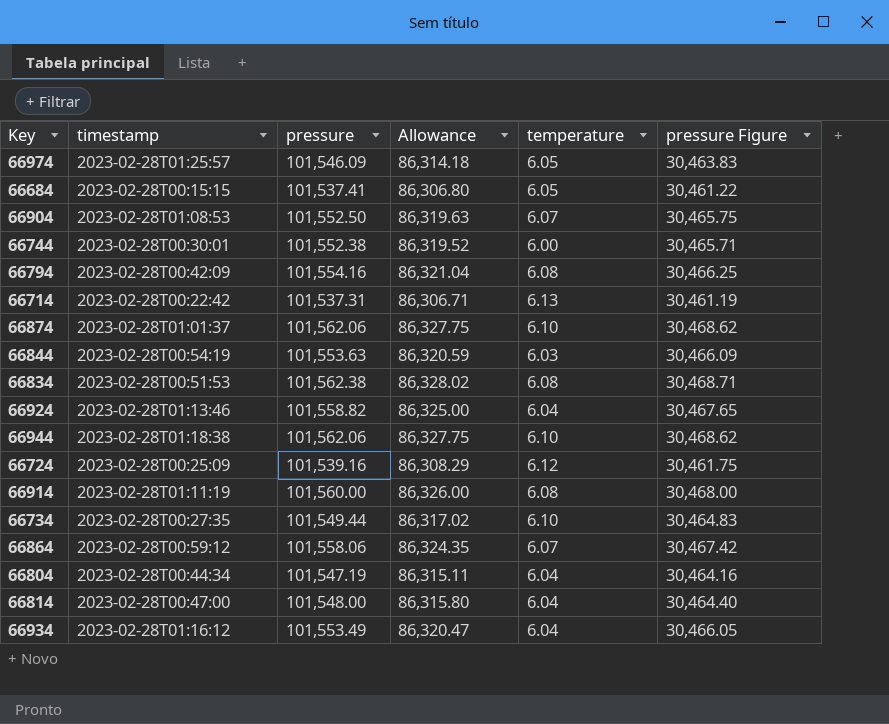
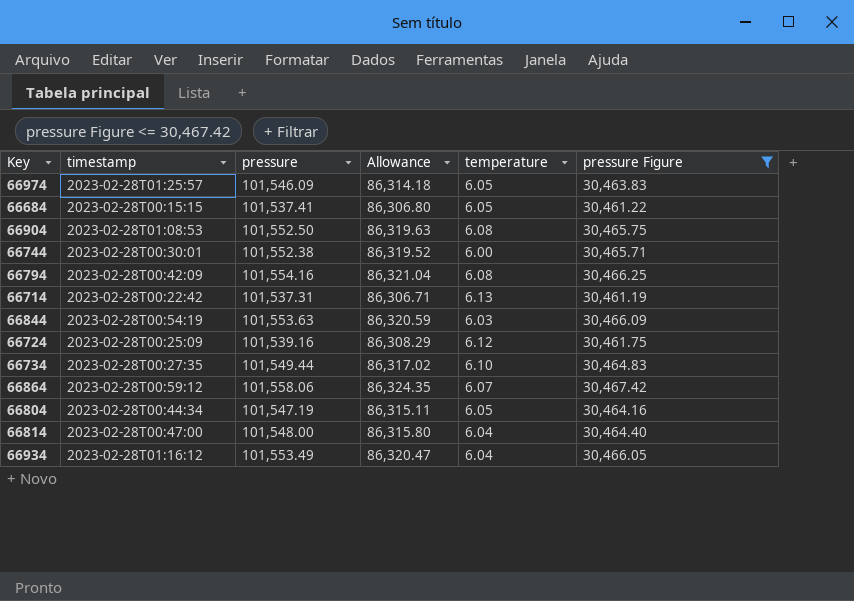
filter: none -> pressure Figure <= 30,467.42
66904 | temperature: 6.07 -> 6.08
66804 | temperature: 6.04 -> 6.05

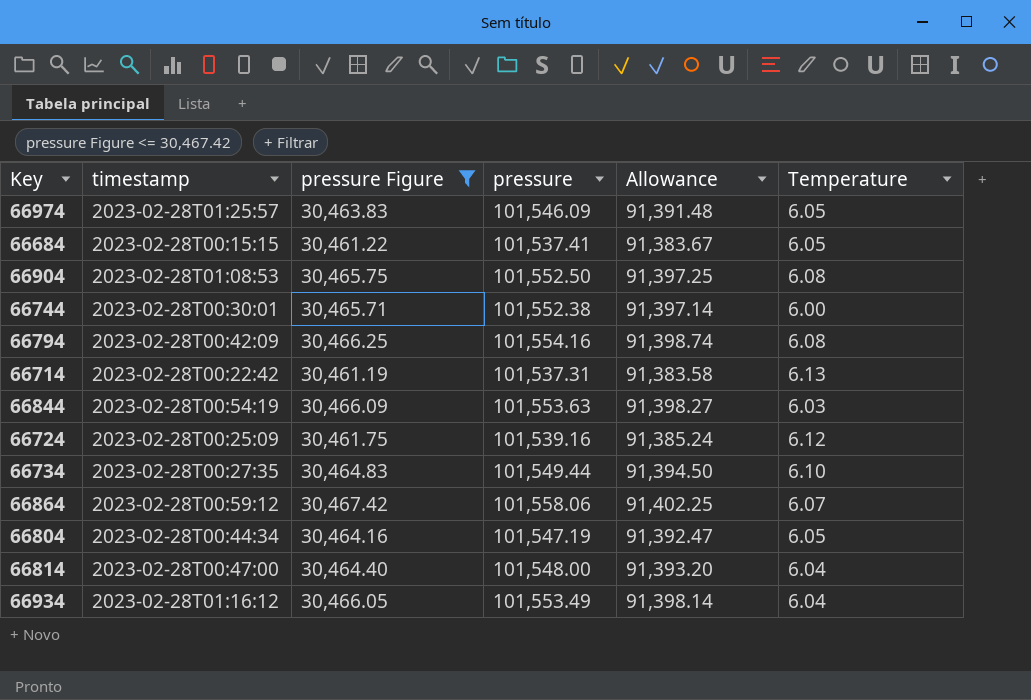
column pressure Figure | position: 6 -> 3
column Allowance | formula: [pressure] * 0.85 -> [pressure] * 0.9
column name: temperature -> Temperature

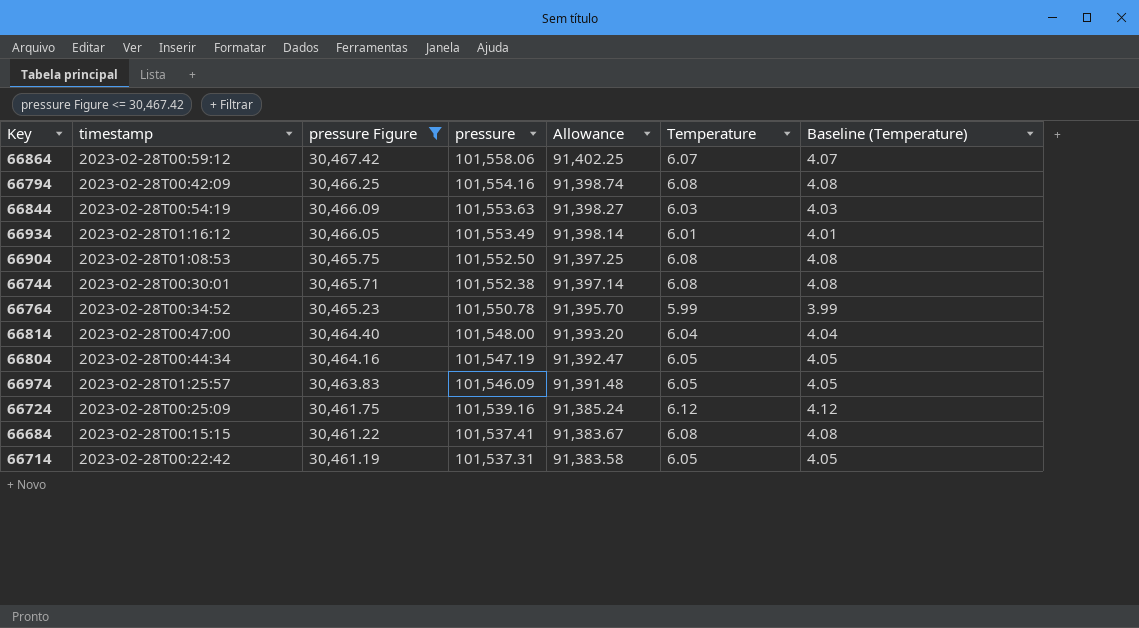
row order: none -> pressure Figure descending
column Baseline (Temperature) | formula: none -> [Temperature] - 2
row 66734: 2023-02-28T00:27:35 | 30,464.83 | 101,549.44 | 91,394.50 | 6.10 -> none
66934 | Temperature: 6.04 -> 6.01
66744 | Temperature: 6.00 -> 6.08
row 66764: none -> 2023-02-28T00:34:52 | 30,465.23 | 101,550.78 | 91,395.70 | 5.99 | 3.99
66684 | Temperature: 6.05 -> 6.08
66714 | Temperature: 6.13 -> 6.05

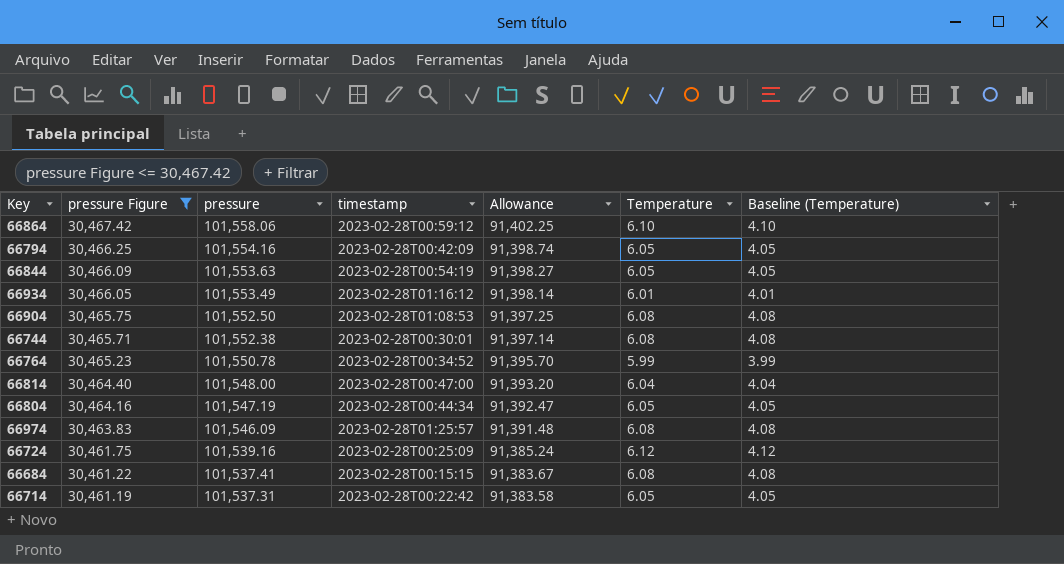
column timestamp | position: 2 -> 4
66864 | Temperature: 6.07 -> 6.10
66864 | Baseline (Temperature): 4.07 -> 4.10
66794 | Temperature: 6.08 -> 6.05
66794 | Baseline (Temperature): 4.08 -> 4.05
66844 | Temperature: 6.03 -> 6.05
66844 | Baseline (Temperature): 4.03 -> 4.05
66974 | Temperature: 6.05 -> 6.08
66974 | Baseline (Temperature): 4.05 -> 4.08

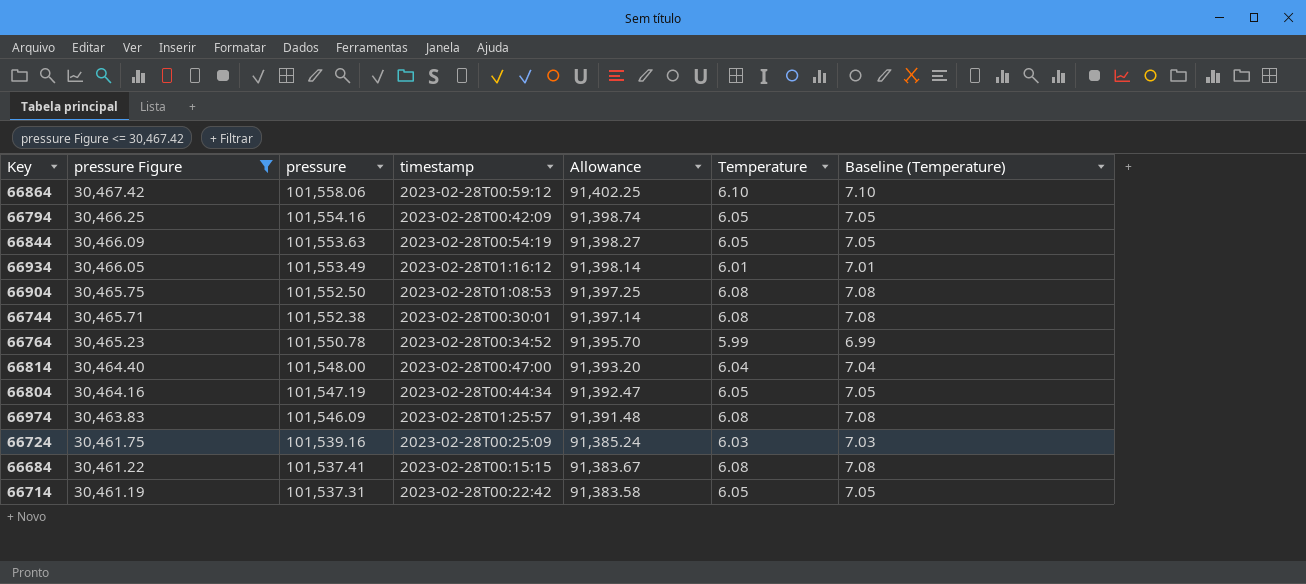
column Baseline (Temperature) | formula: [Temperature] - 2 -> [Temperature] + 1
66724 | Temperature: 6.12 -> 6.03

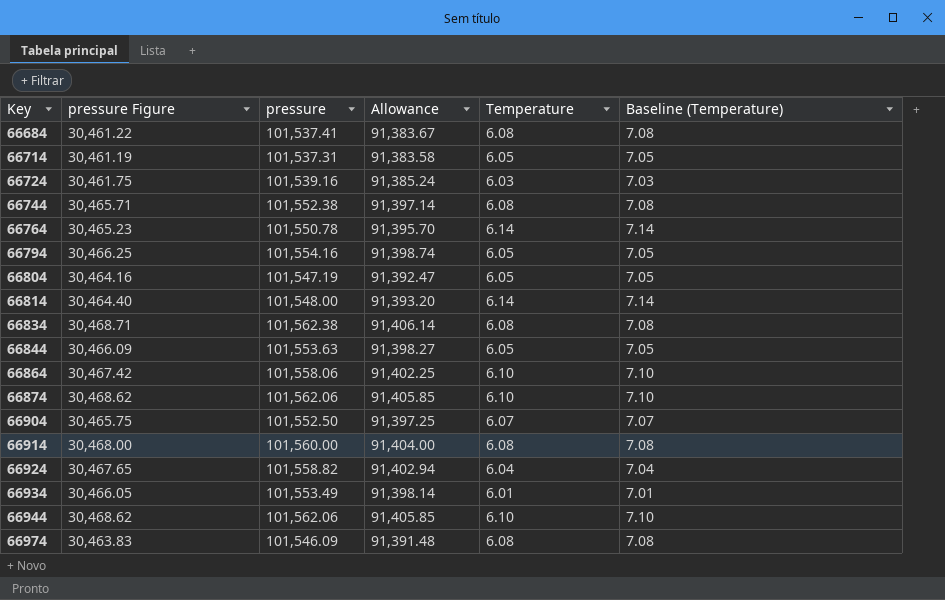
filter: pressure Figure <= 30,467.42 -> none
row order: pressure Figure descending -> Key ascending
column timestamp | position: 4 -> none
66764 | Temperature: 5.99 -> 6.14
66764 | Baseline (Temperature): 6.99 -> 7.14
66814 | Temperature: 6.04 -> 6.14
66814 | Baseline (Temperature): 7.04 -> 7.14
66904 | Temperature: 6.08 -> 6.07
66904 | Baseline (Temperature): 7.08 -> 7.07

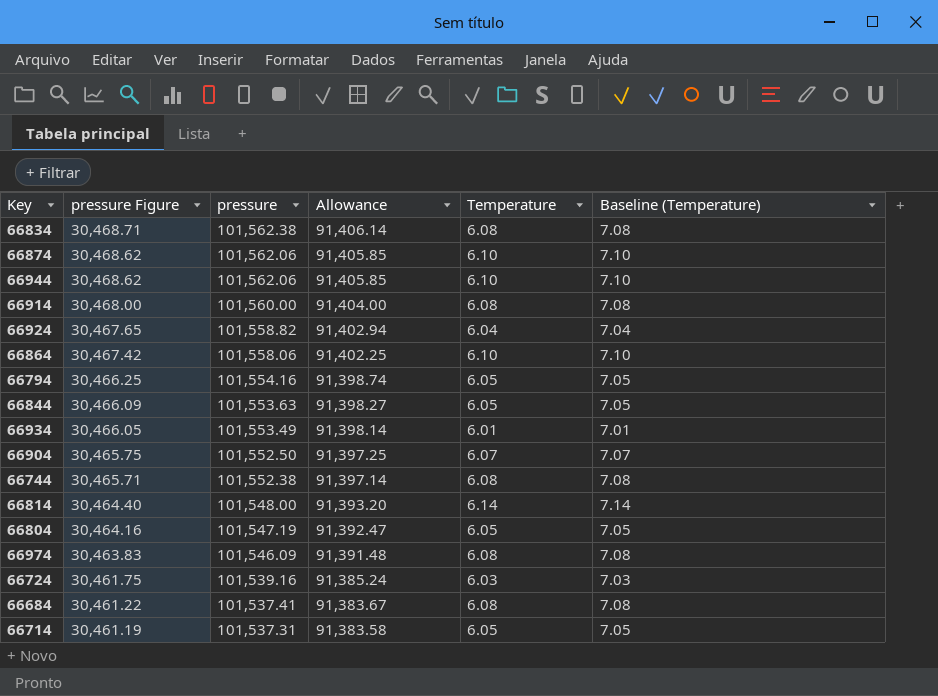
row order: Key ascending -> pressure Figure descending
row 66764: 30,465.23 | 101,550.78 | 91,395.70 | 6.14 | 7.14 -> none

